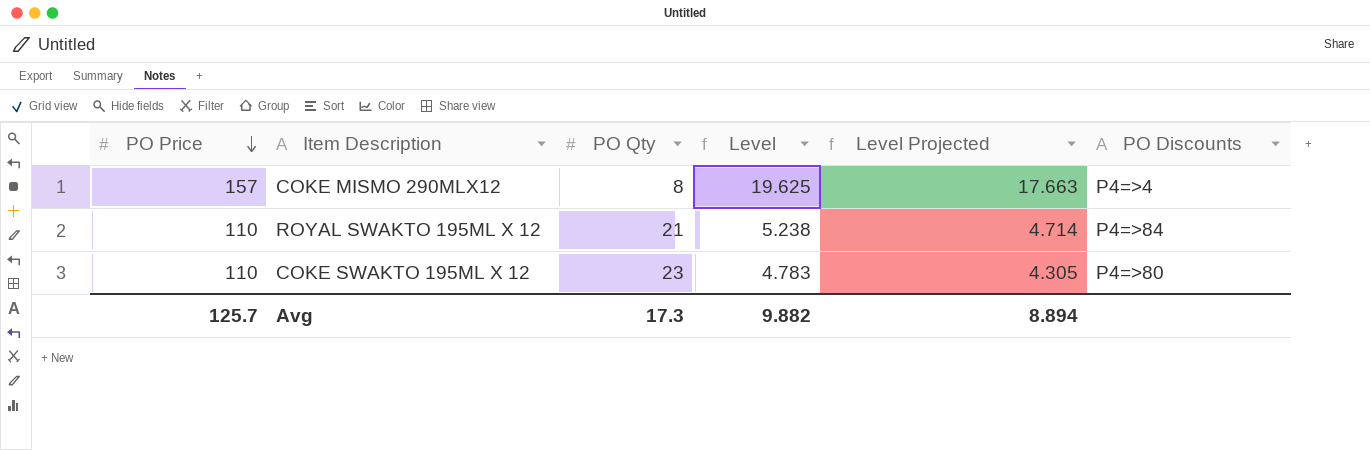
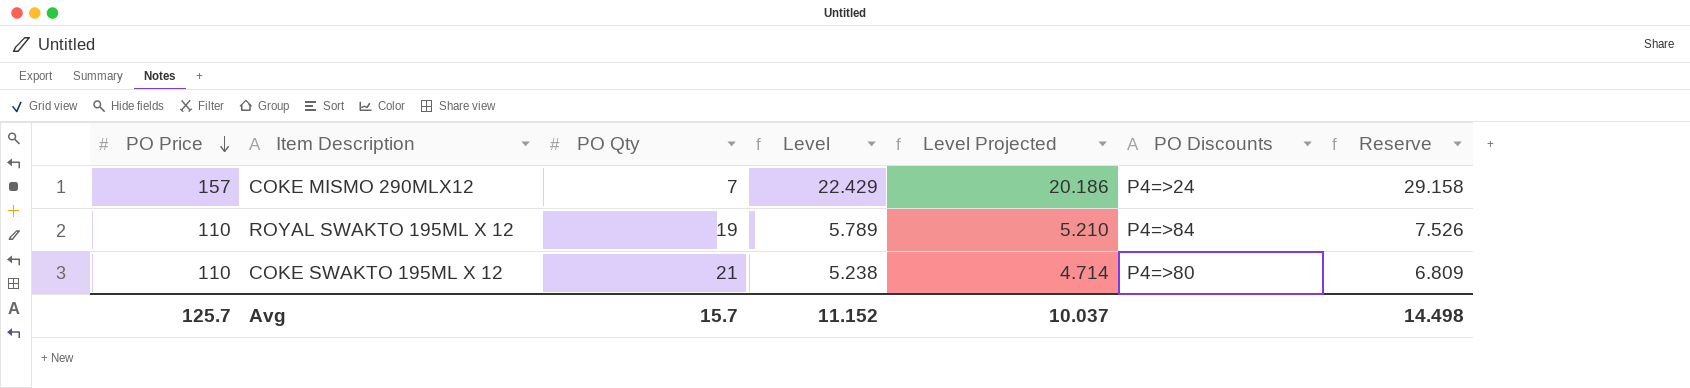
column Reserve | formula: none -> [Level] * 1.3
COKE MISMO 290MLX12 | PO Qty: 8 -> 7
COKE MISMO 290MLX12 | Level: 19.625 -> 22.429
COKE MISMO 290MLX12 | Level Projected: 17.663 -> 20.186
COKE MISMO 290MLX12 | PO Discounts: P4=>4 -> P4=>24
ROYAL SWAKTO 195ML X 12 | PO Qty: 21 -> 19
ROYAL SWAKTO 195ML X 12 | Level: 5.238 -> 5.789
ROYAL SWAKTO 195ML X 12 | Level Projected: 4.714 -> 5.210
COKE SWAKTO 195ML X 12 | PO Qty: 23 -> 21
COKE SWAKTO 195ML X 12 | Level: 4.783 -> 5.238
COKE SWAKTO 195ML X 12 | Level Projected: 4.305 -> 4.714
Avg | PO Qty: 17.3 -> 15.7
Avg | Level: 9.882 -> 11.152
Avg | Level Projected: 8.894 -> 10.037

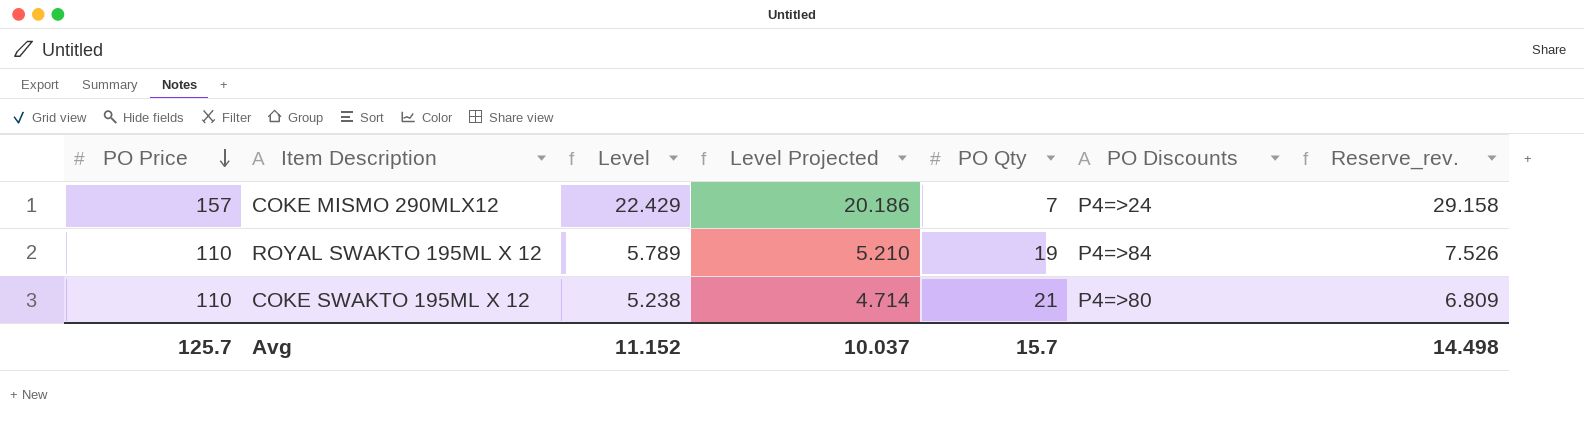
column PO Qty | position: 3 -> 5
column name: Reserve -> Reserve_rev.

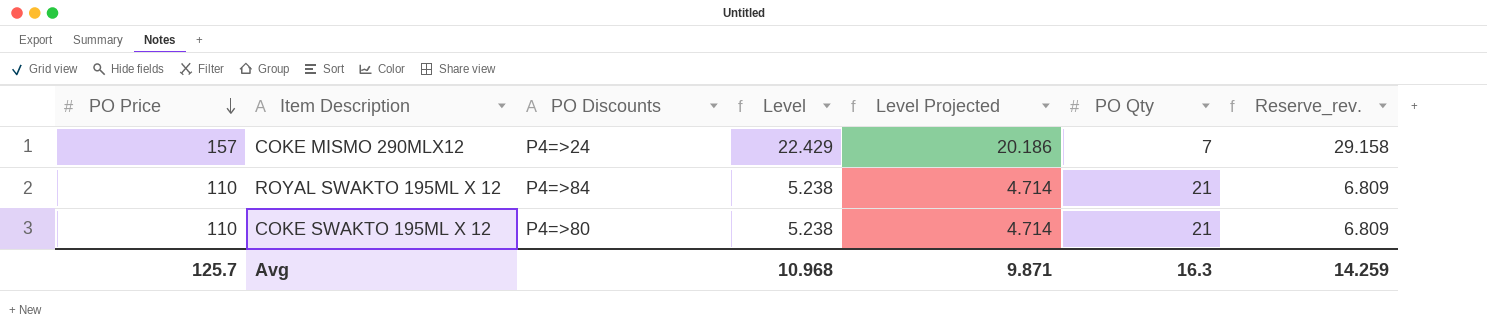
column PO Discounts | position: 6 -> 3
ROYAL SWAKTO 195ML X 12 | Level: 5.789 -> 5.238
ROYAL SWAKTO 195ML X 12 | Level Projected: 5.210 -> 4.714
ROYAL SWAKTO 195ML X 12 | PO Qty: 19 -> 21
ROYAL SWAKTO 195ML X 12 | Reserve_rev.: 7.526 -> 6.809
Avg | Level: 11.152 -> 10.968
Avg | Level Projected: 10.037 -> 9.871
Avg | PO Qty: 15.7 -> 16.3
Avg | Reserve_rev.: 14.498 -> 14.259

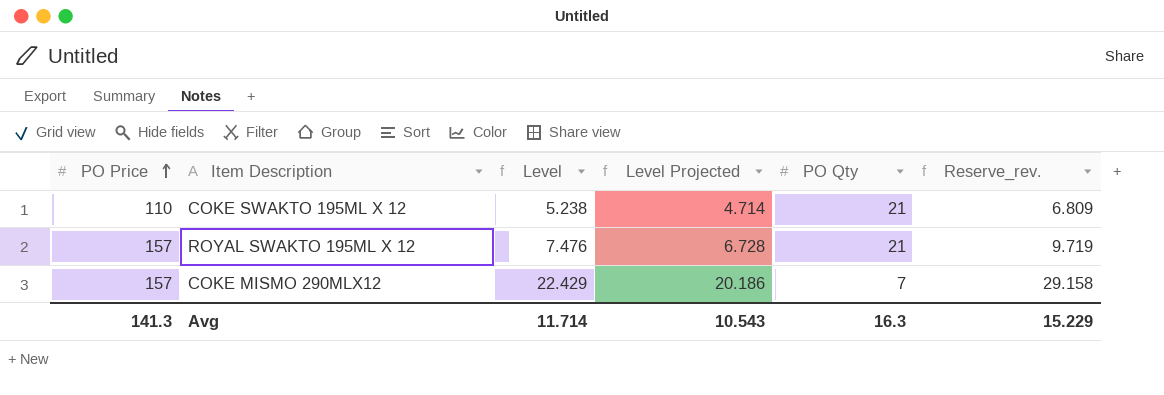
row order: PO Price descending -> PO Price ascending
column PO Discounts | position: 3 -> none
ROYAL SWAKTO 195ML X 12 | PO Price: 110 -> 157
ROYAL SWAKTO 195ML X 12 | Level: 5.238 -> 7.476
ROYAL SWAKTO 195ML X 12 | Level Projected: 4.714 -> 6.728
ROYAL SWAKTO 195ML X 12 | Reserve_rev.: 6.809 -> 9.719
Avg | PO Price: 125.7 -> 141.3
Avg | Level: 10.968 -> 11.714
Avg | Level Projected: 9.871 -> 10.543
Avg | Reserve_rev.: 14.259 -> 15.229

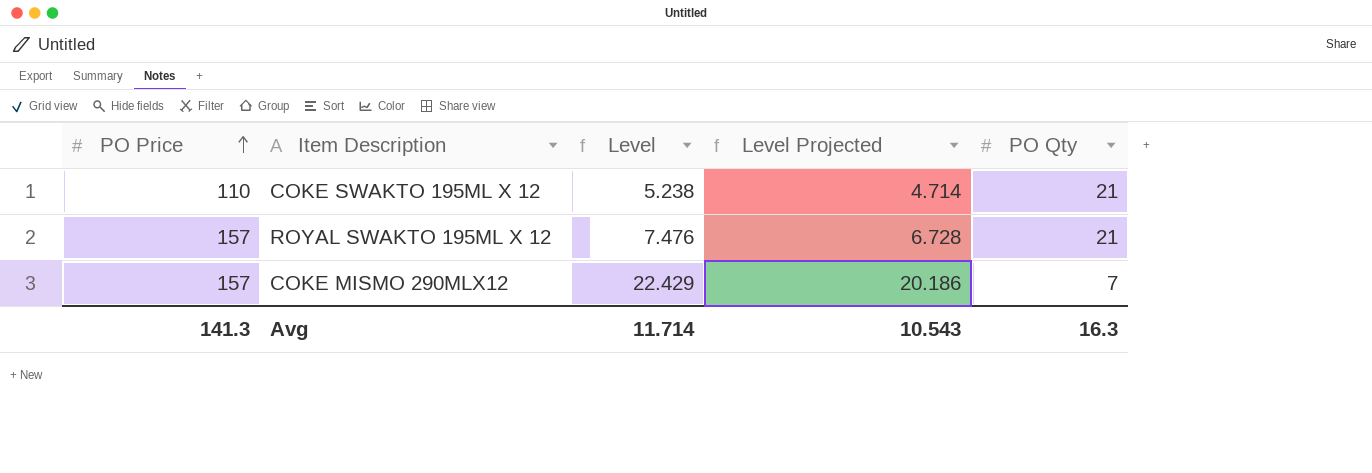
column Reserve_rev. | formula: [Level] * 1.3 -> none

